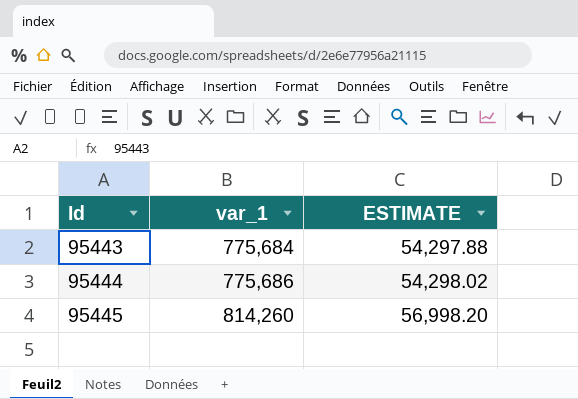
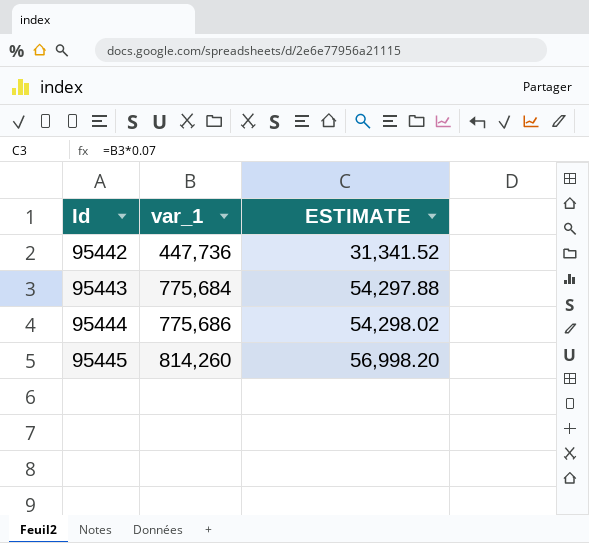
row 95442: none -> 447,736 | 31,341.52

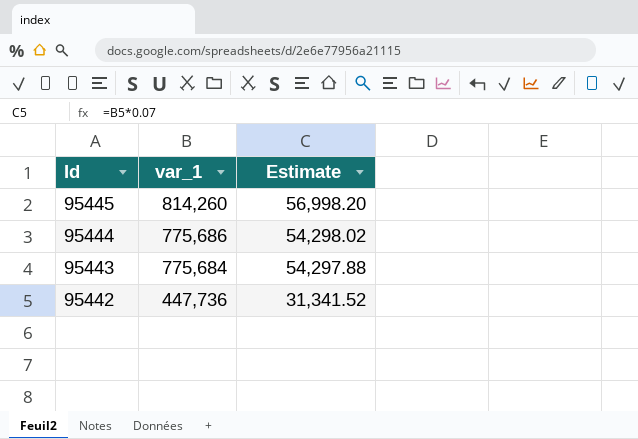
row order: Id ascending -> Id descending
column name: ESTIMATE -> Estimate

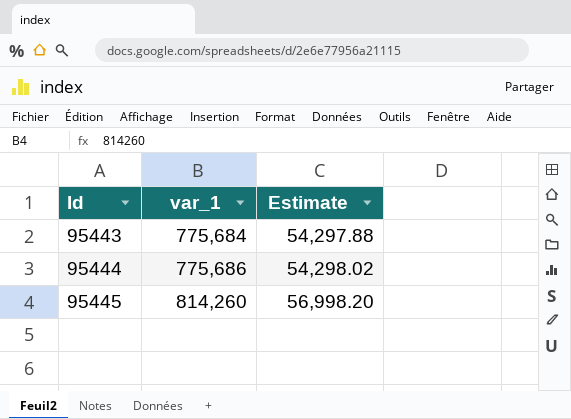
row order: Id descending -> Id ascending
row 95442: 447,736 | 31,341.52 -> none

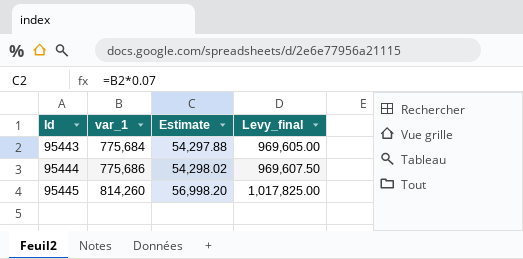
column Levy_final | formula: none -> [var_1] * 1.25

